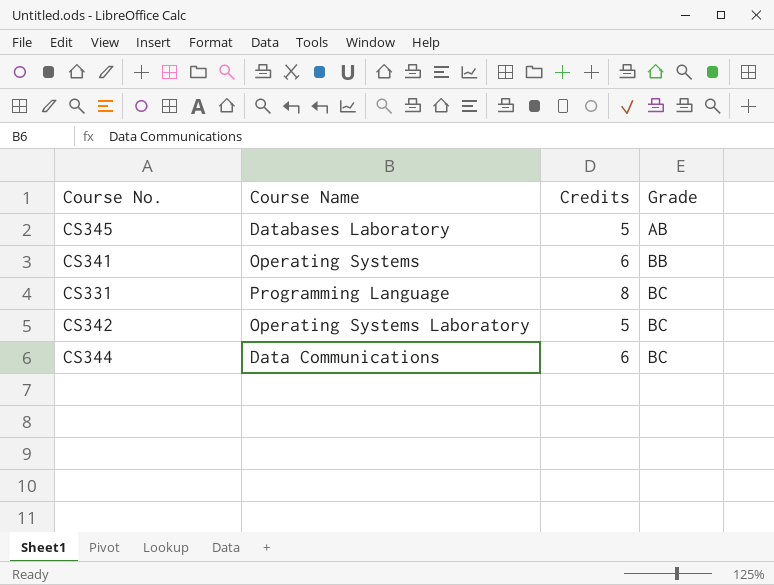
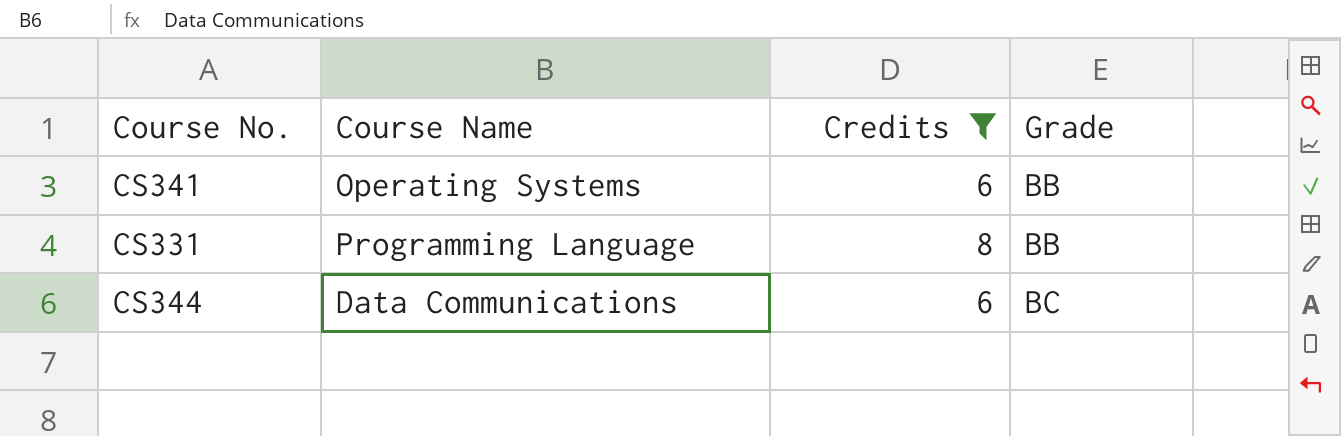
filter: none -> Credits != 5
CS331 | Grade: BC -> BB

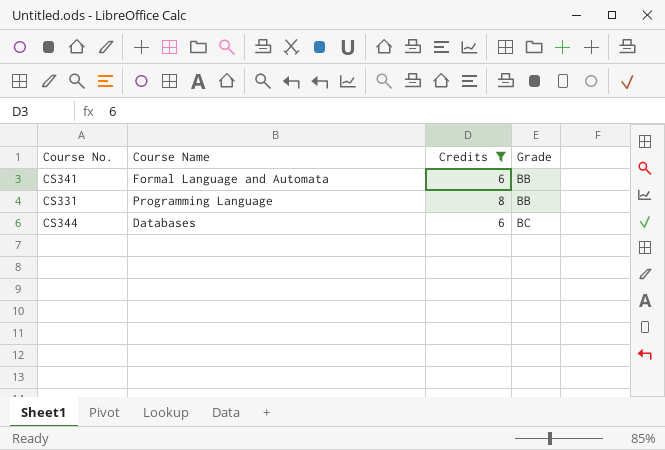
CS341 | Course Name: Operating Systems -> Formal Language and Automata
CS344 | Course Name: Data Communications -> Databases

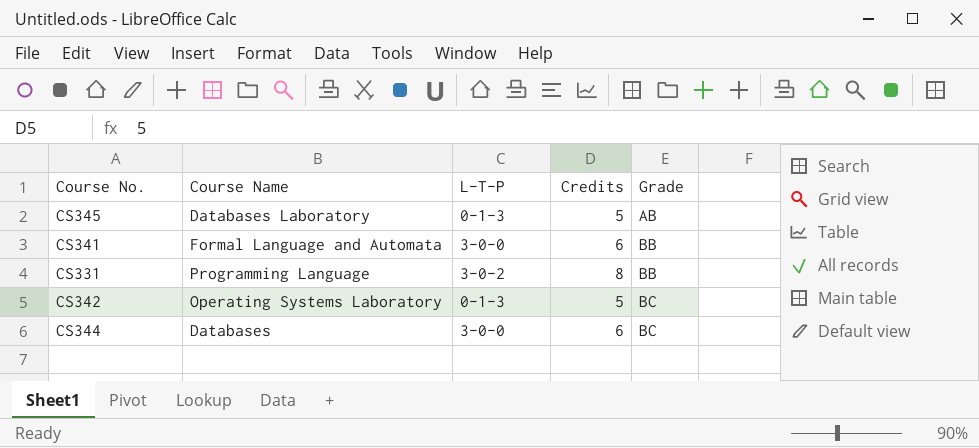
filter: Credits != 5 -> none
column L-T-P | position: none -> 3

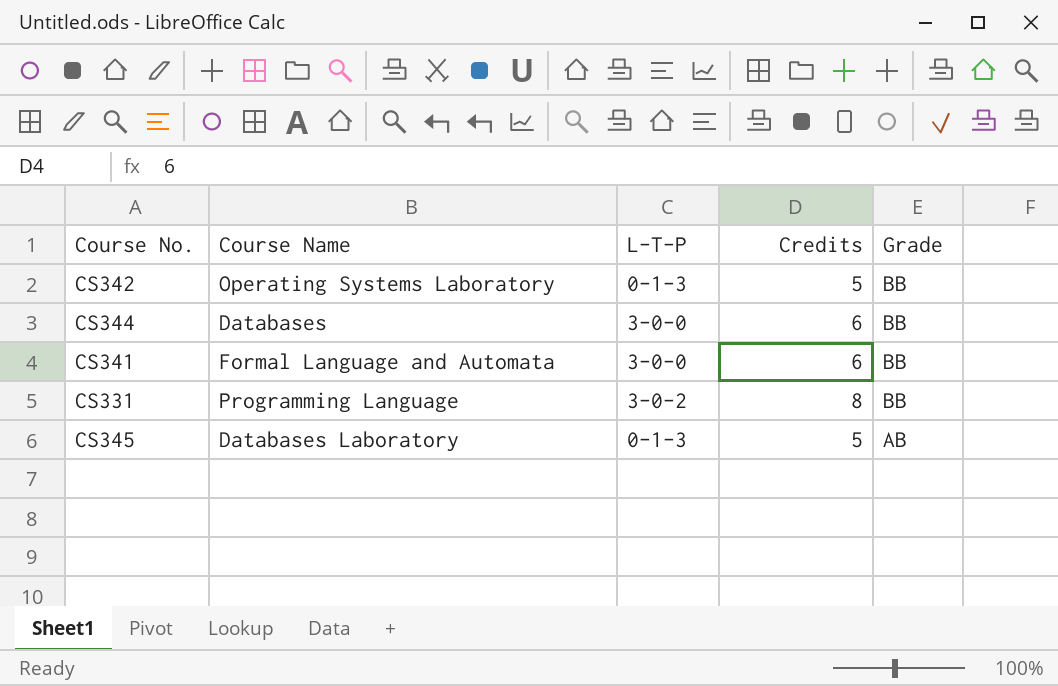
row order: Grade ascending -> Grade descending
CS342 | Grade: BC -> BB
CS344 | Grade: BC -> BB

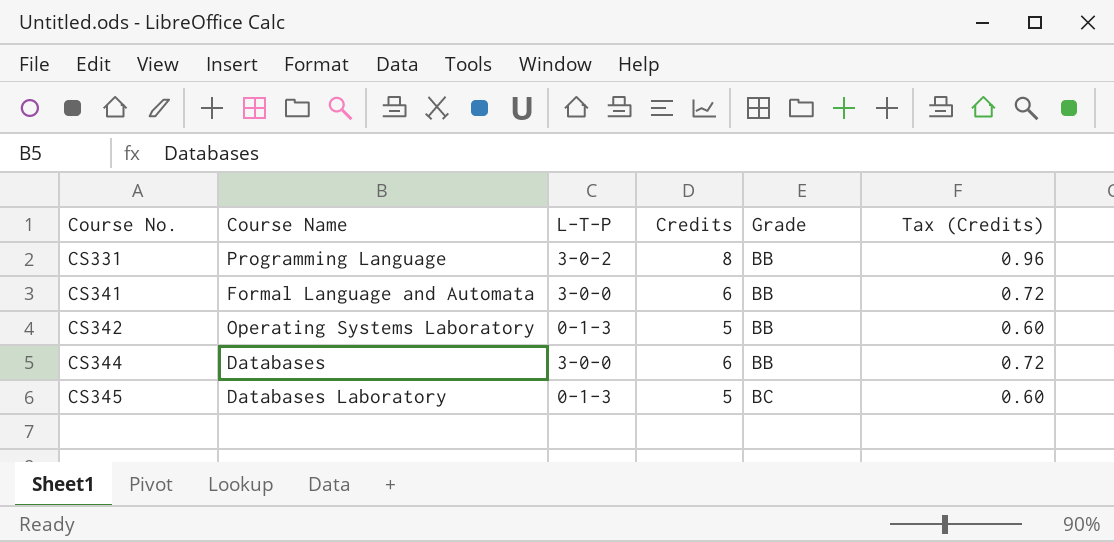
row order: Grade descending -> Course No. ascending
column Tax (Credits) | formula: none -> [Credits] * 0.12
CS345 | Grade: AB -> BC

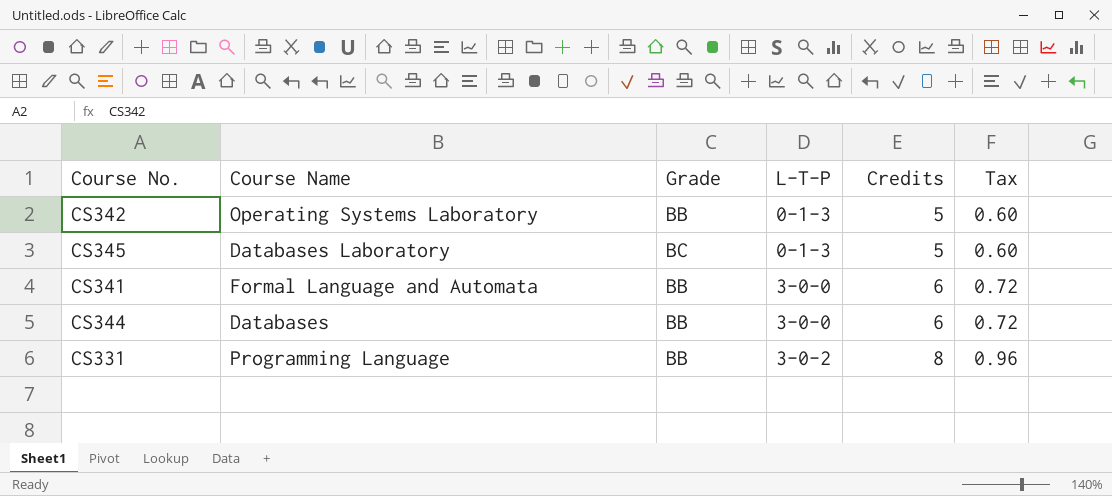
row order: Course No. ascending -> L-T-P ascending
column Grade | position: 5 -> 3
column name: Tax (Credits) -> Tax

